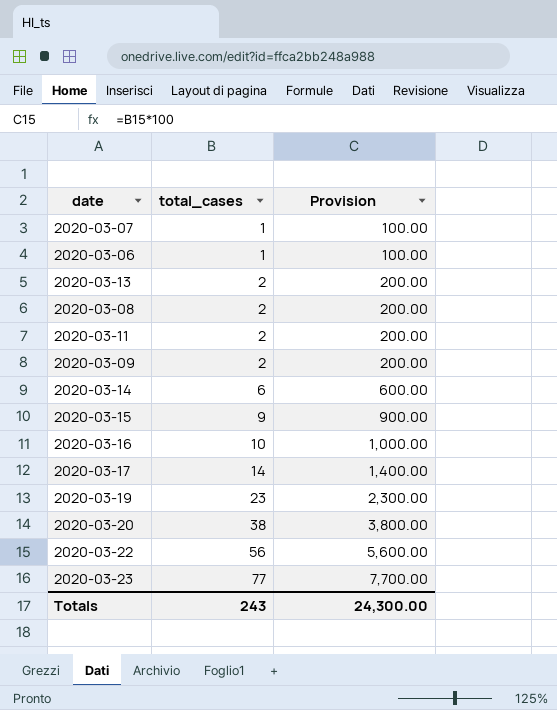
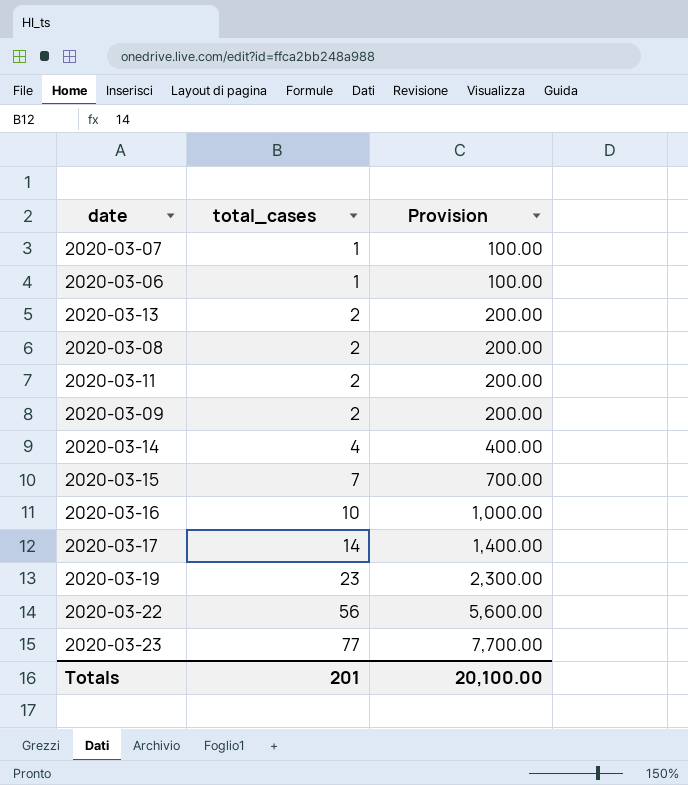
row 2020-03-20: 38 | 3,800.00 -> none
2020-03-14 | total_cases: 6 -> 4
2020-03-14 | Provision: 600.00 -> 400.00
2020-03-15 | total_cases: 9 -> 7
2020-03-15 | Provision: 900.00 -> 700.00
Totals | total_cases: 243 -> 201
Totals | Provision: 24,300.00 -> 20,100.00

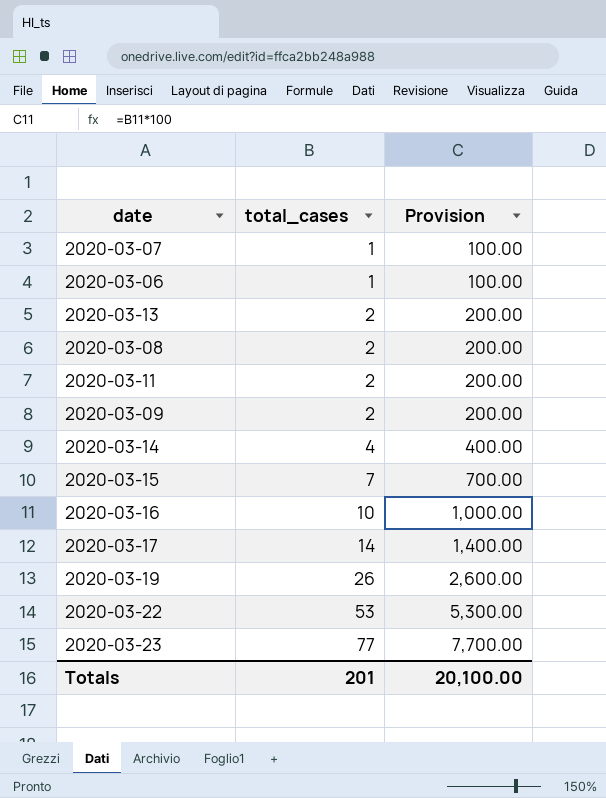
2020-03-19 | total_cases: 23 -> 26
2020-03-19 | Provision: 2,300.00 -> 2,600.00
2020-03-22 | total_cases: 56 -> 53
2020-03-22 | Provision: 5,600.00 -> 5,300.00

